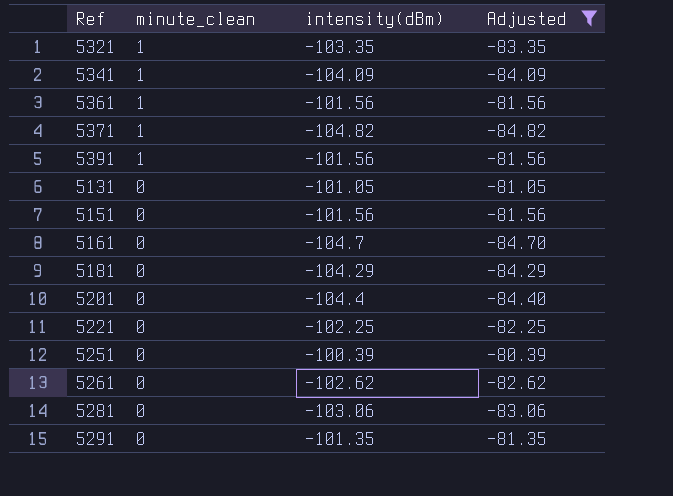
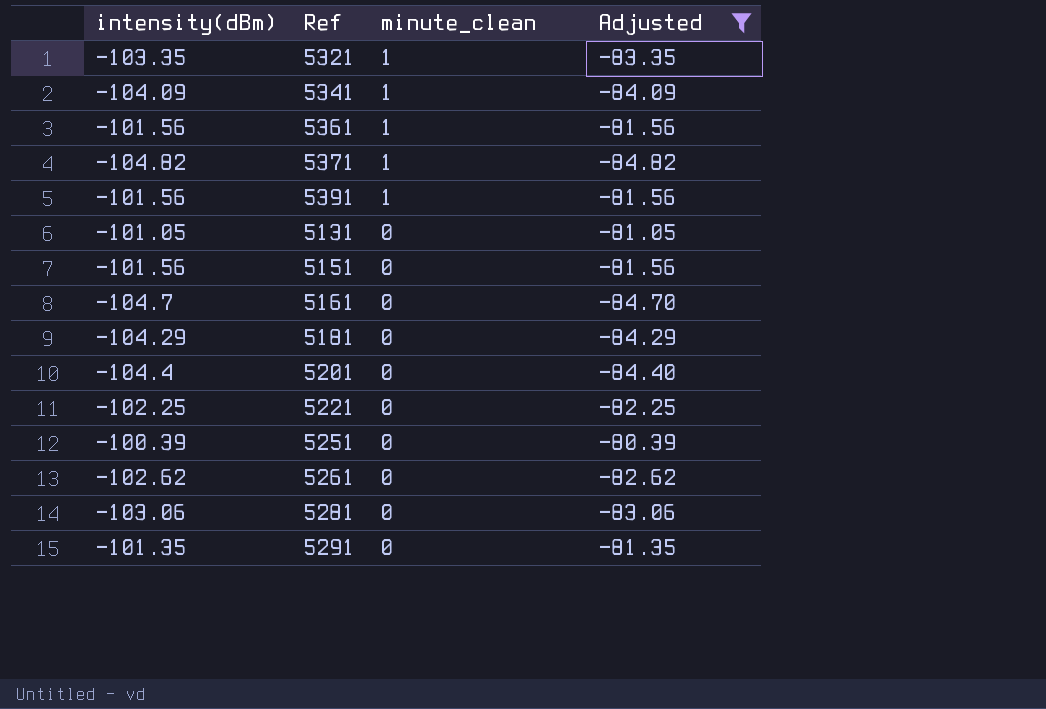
column intensity(dBm) | position: 3 -> 1

